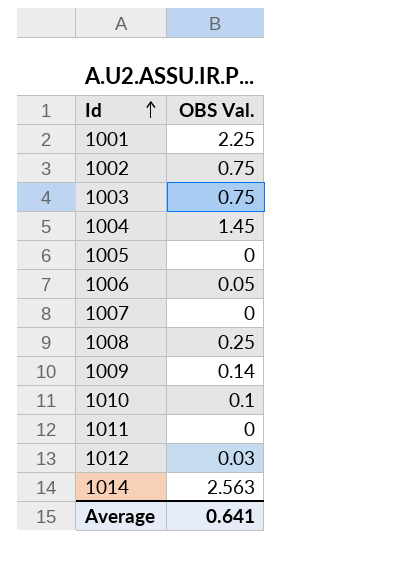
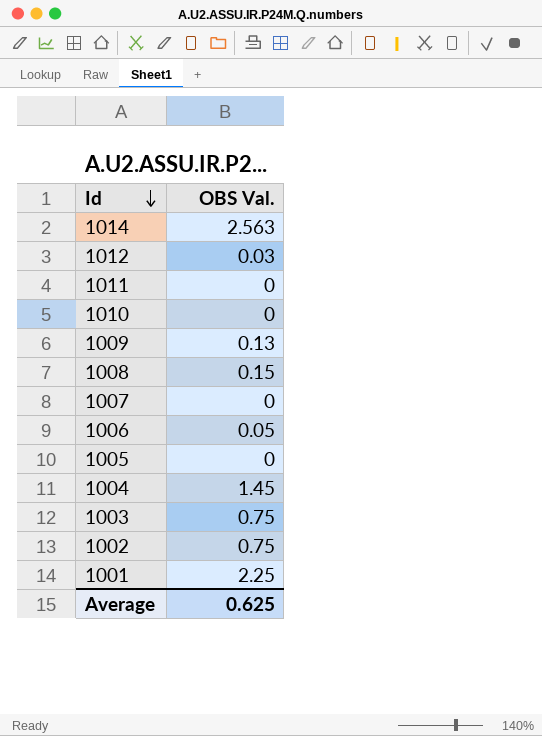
row order: Id ascending -> Id descending
1010 | OBS Val.: 0.1 -> 0
1009 | OBS Val.: 0.14 -> 0.13
1008 | OBS Val.: 0.25 -> 0.15
Average | OBS Val.: 0.641 -> 0.625

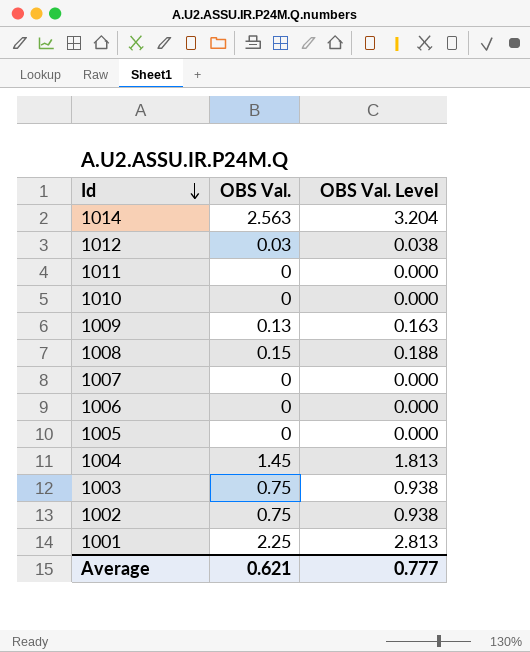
column OBS Val. Level | formula: none -> [OBS Val.] * 1.25
1006 | OBS Val.: 0.05 -> 0
Average | OBS Val.: 0.625 -> 0.621

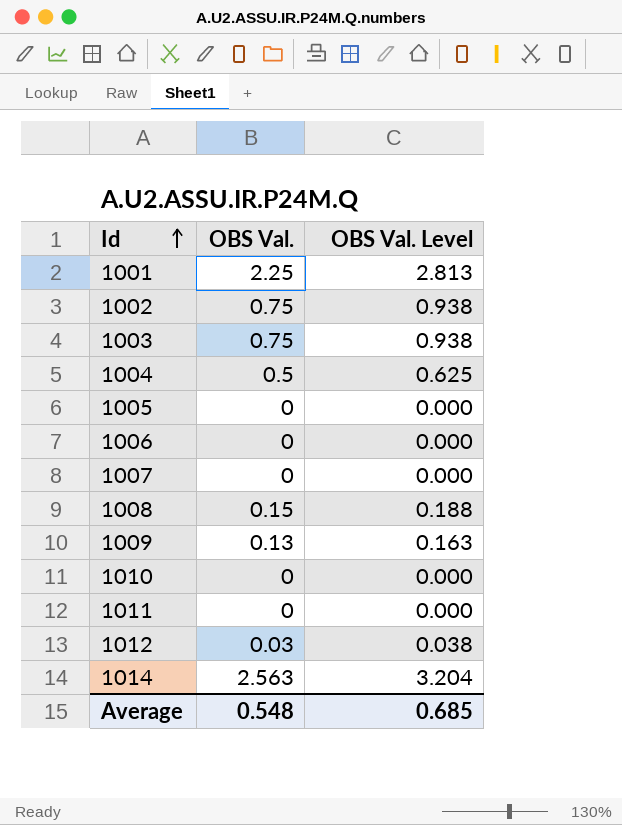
row order: Id descending -> Id ascending
1004 | OBS Val.: 1.45 -> 0.5
1004 | OBS Val. Level: 1.813 -> 0.625
Average | OBS Val.: 0.621 -> 0.548
Average | OBS Val. Level: 0.777 -> 0.685

